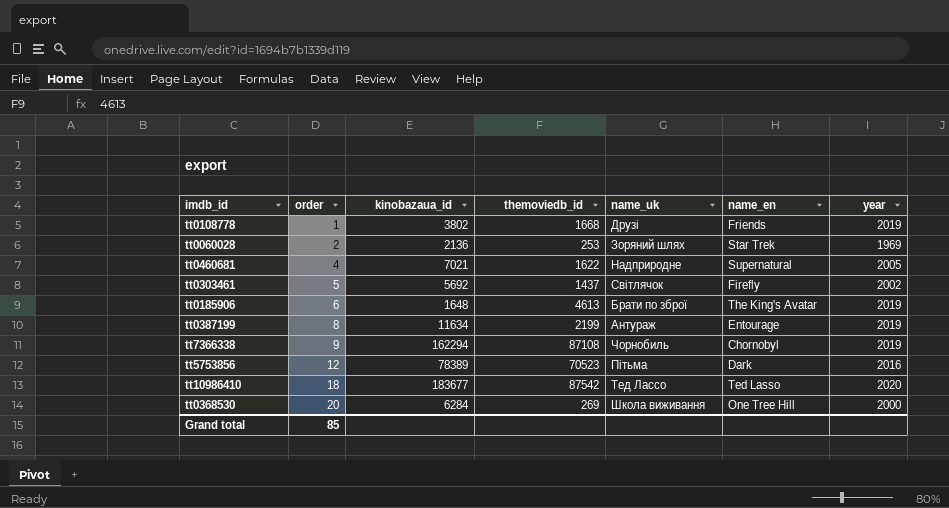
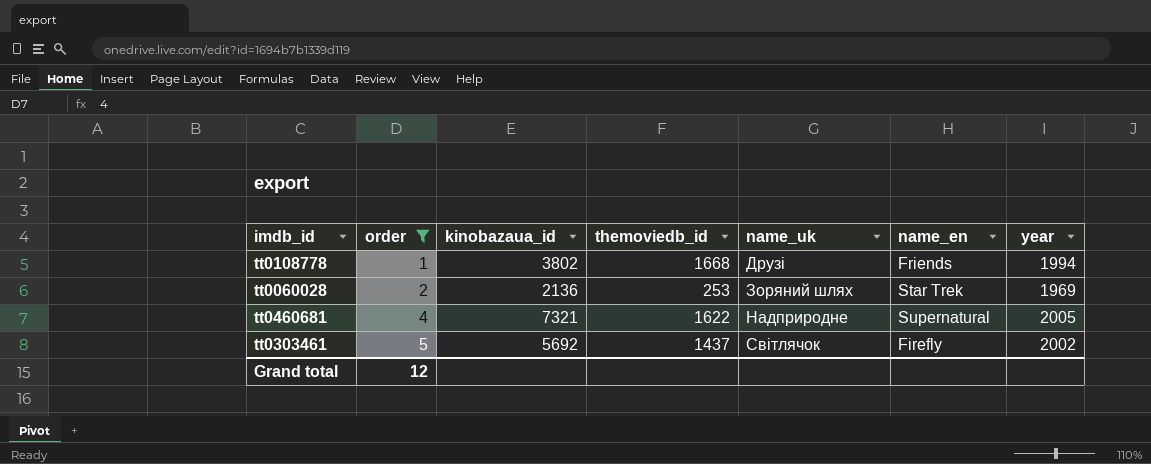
filter: none -> order <= 5
tt0108778 | year: 2019 -> 1994
tt0460681 | kinobazaua_id: 7021 -> 7321
Grand total | order: 85 -> 12

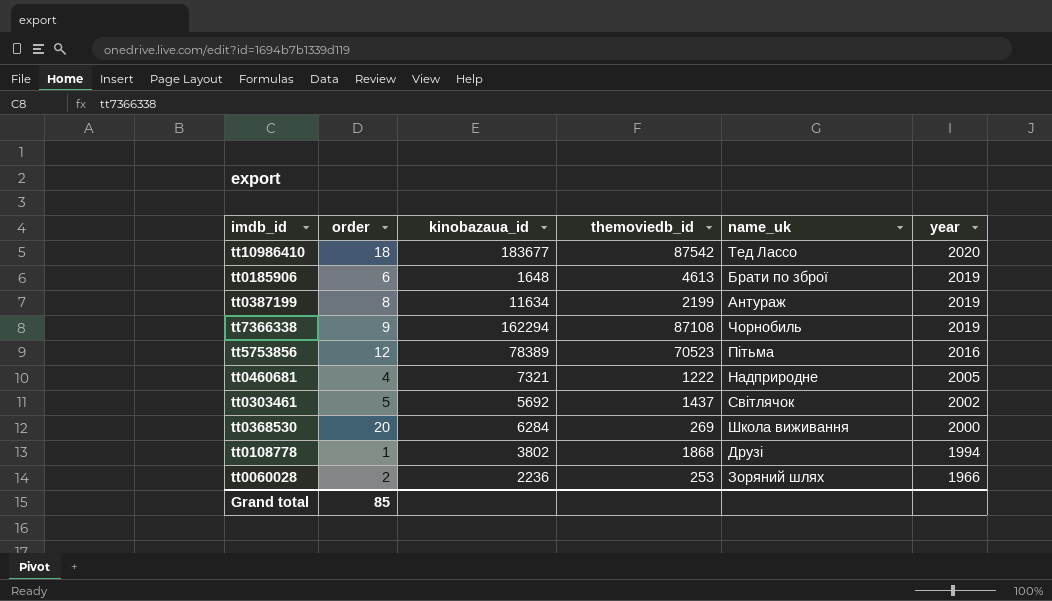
filter: order <= 5 -> none
row order: order ascending -> year descending
column name_en | position: 6 -> none
tt0460681 | themoviedb_id: 1622 -> 1222
tt0108778 | themoviedb_id: 1668 -> 1868
tt0060028 | kinobazaua_id: 2136 -> 2236
tt0060028 | year: 1969 -> 1966
Grand total | order: 12 -> 85

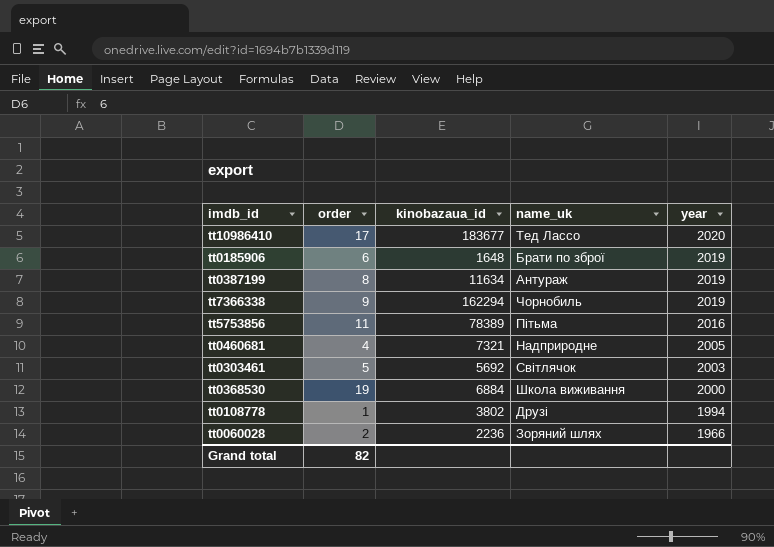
column themoviedb_id | position: 4 -> none
tt10986410 | order: 18 -> 17
tt5753856 | order: 12 -> 11
tt0303461 | year: 2002 -> 2003
tt0368530 | order: 20 -> 19
tt0368530 | kinobazaua_id: 6284 -> 6884
Grand total | order: 85 -> 82

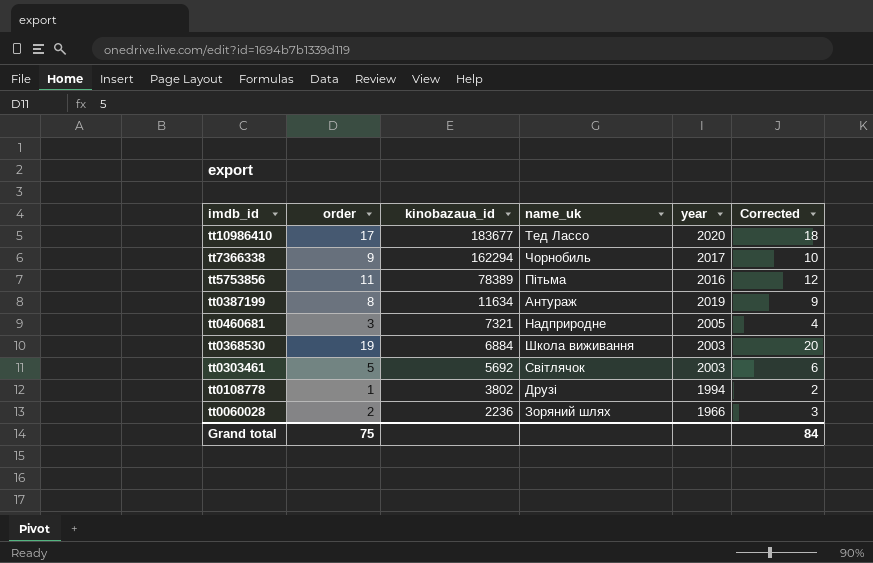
row order: year descending -> kinobazaua_id descending
column Corrected | formula: none -> [order] + 1
row tt0185906: 6 | 1648 | Брати по зброї | 2019 -> none
tt7366338 | year: 2019 -> 2017
tt0460681 | order: 4 -> 3
tt0368530 | year: 2000 -> 2003
Grand total | order: 82 -> 75

